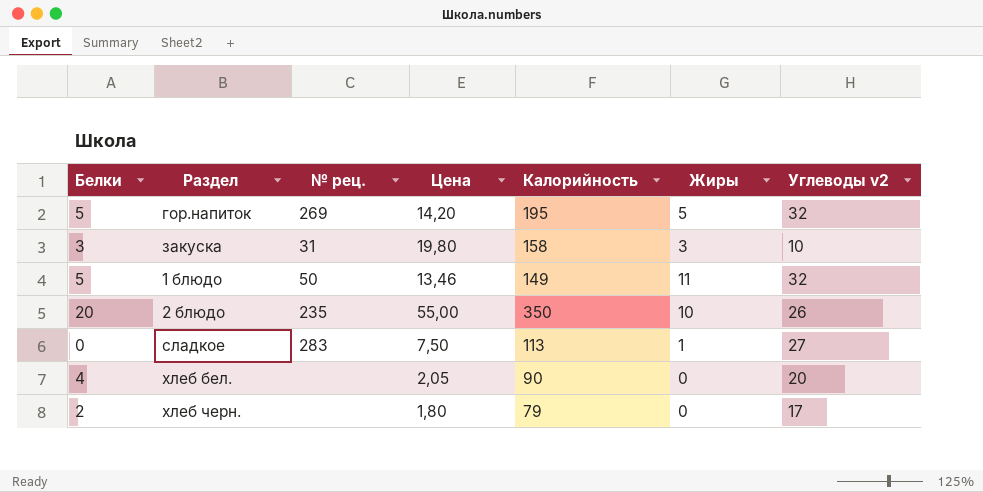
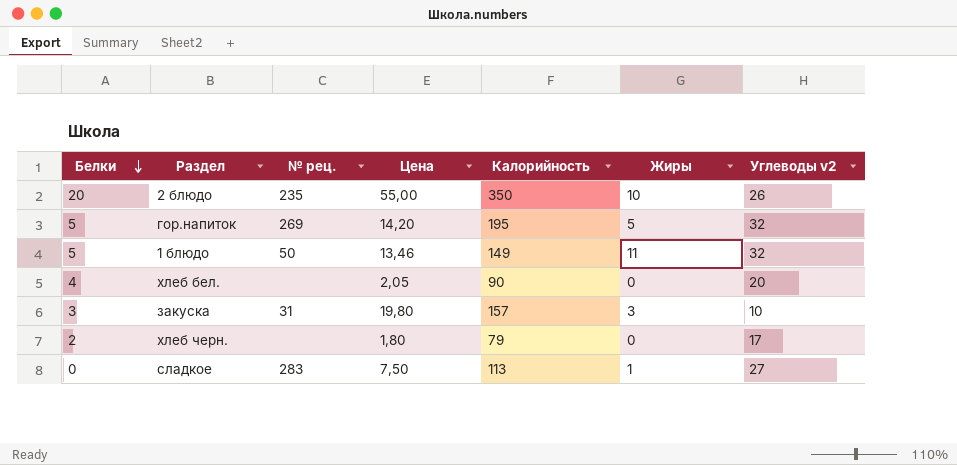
row order: none -> Белки descending
закуска | Калорийность: 158 -> 157

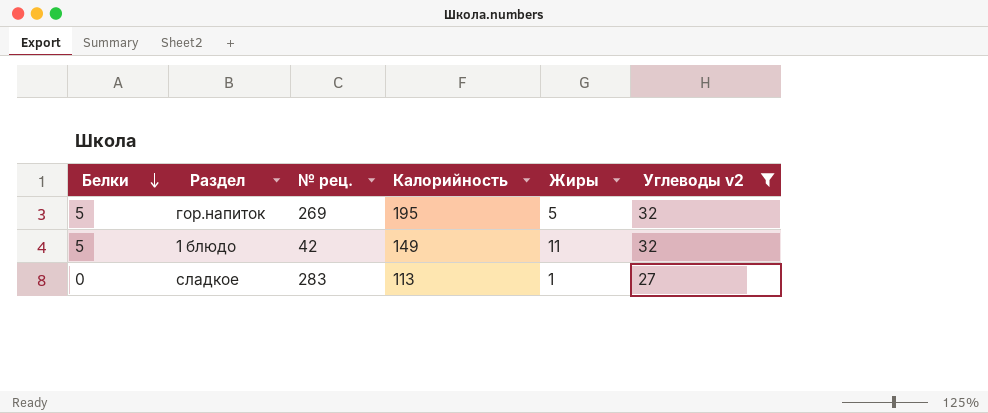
filter: none -> Углеводы v2 >= 27
column Цена | position: 4 -> none
1 блюдо | № рец.: 50 -> 42

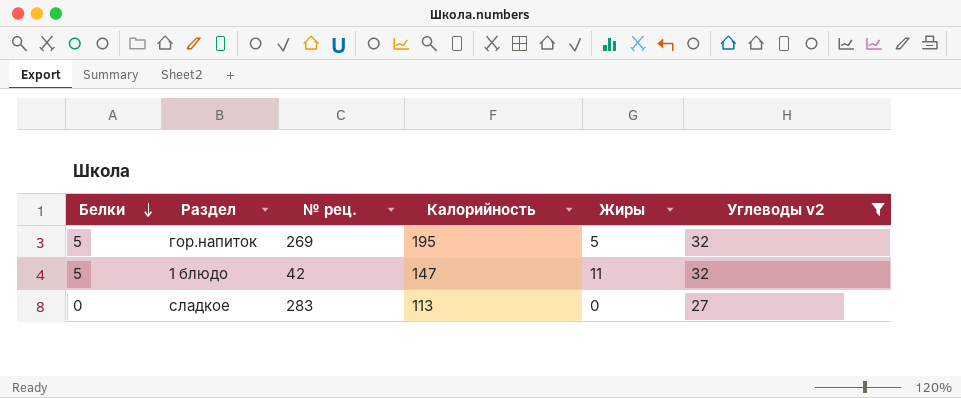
1 блюдо | Калорийность: 149 -> 147
сладкое | Жиры: 1 -> 0

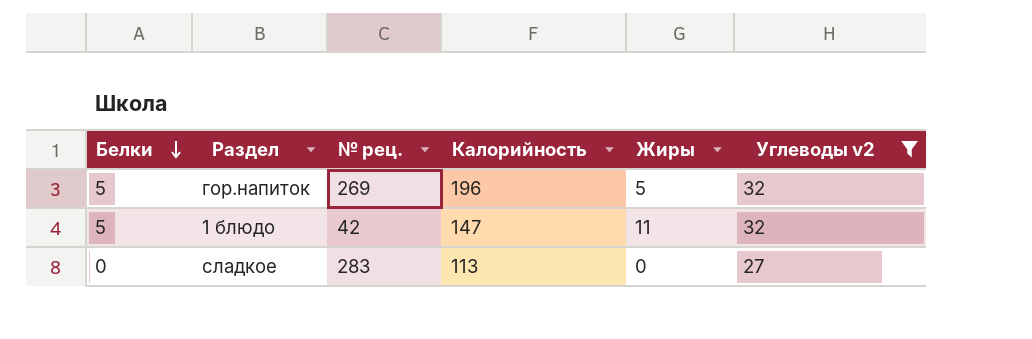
гор.напиток | Калорийность: 195 -> 196

